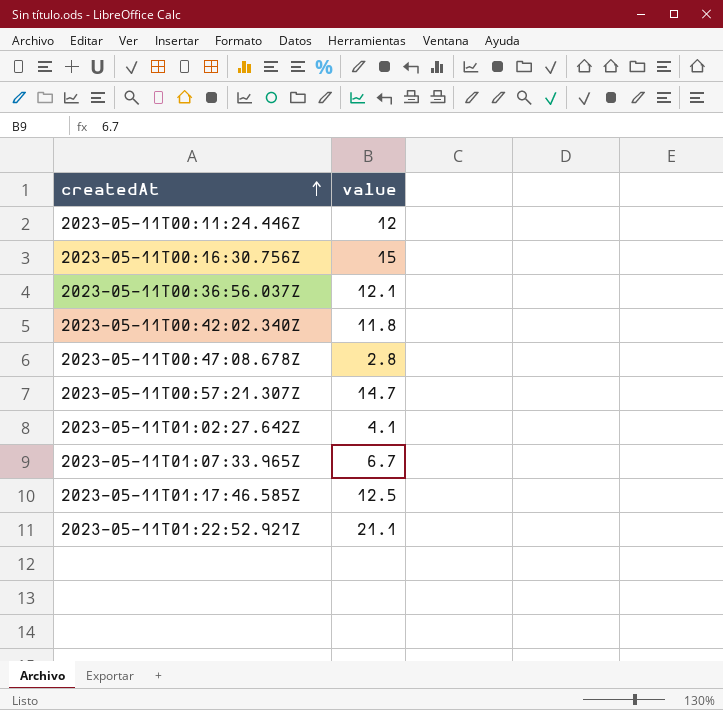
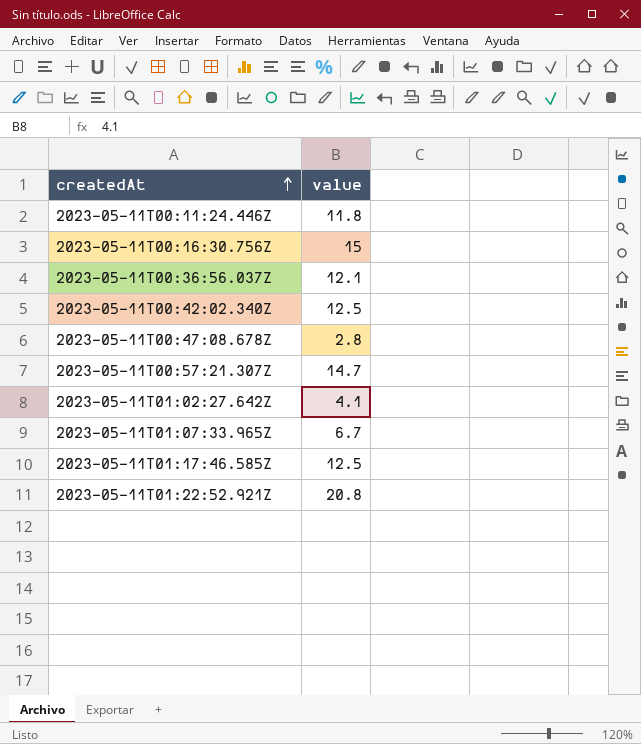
2023-05-11T00:11:24.446Z | value: 12 -> 11.8
2023-05-11T00:42:02.340Z | value: 11.8 -> 12.5
2023-05-11T01:22:52.921Z | value: 21.1 -> 20.8

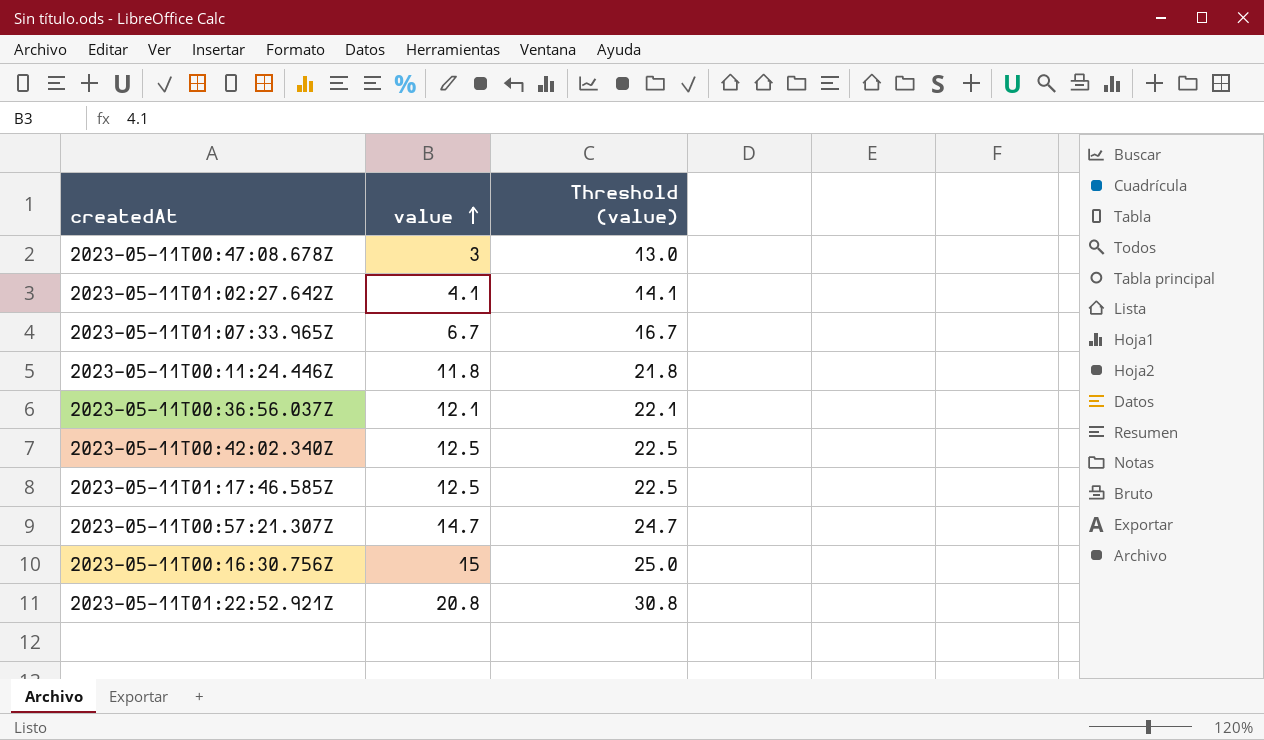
row order: createdAt ascending -> value ascending
column Threshold (value) | formula: none -> [value] + 10
2023-05-11T00:47:08.678Z | value: 2.8 -> 3

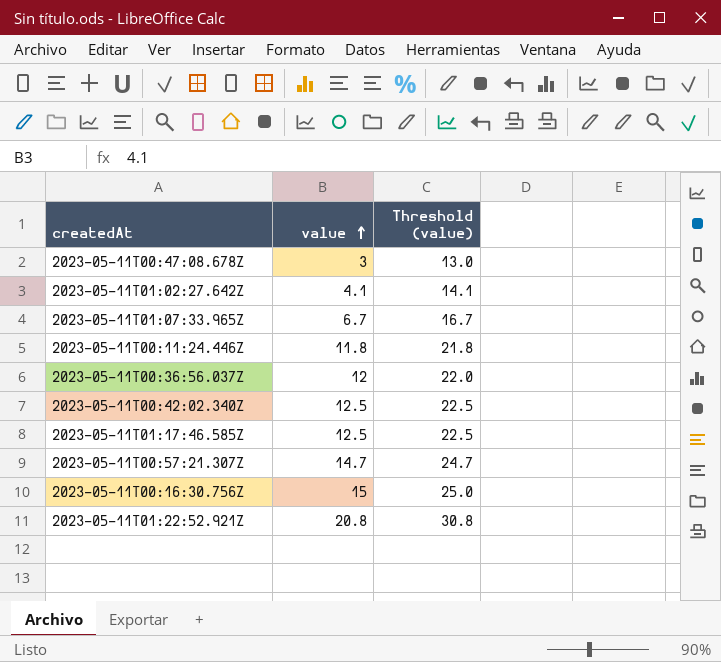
2023-05-11T00:36:56.037Z | value: 12.1 -> 12
2023-05-11T00:36:56.037Z | Threshold (value): 22.1 -> 22.0

